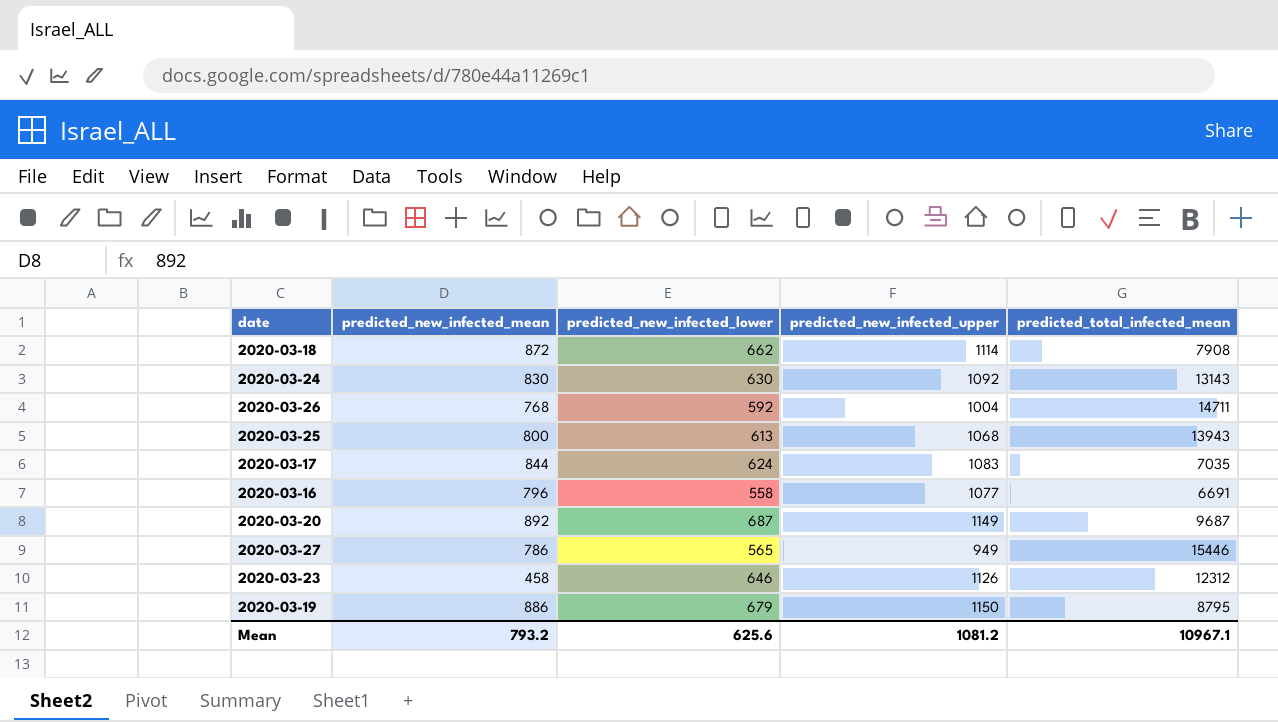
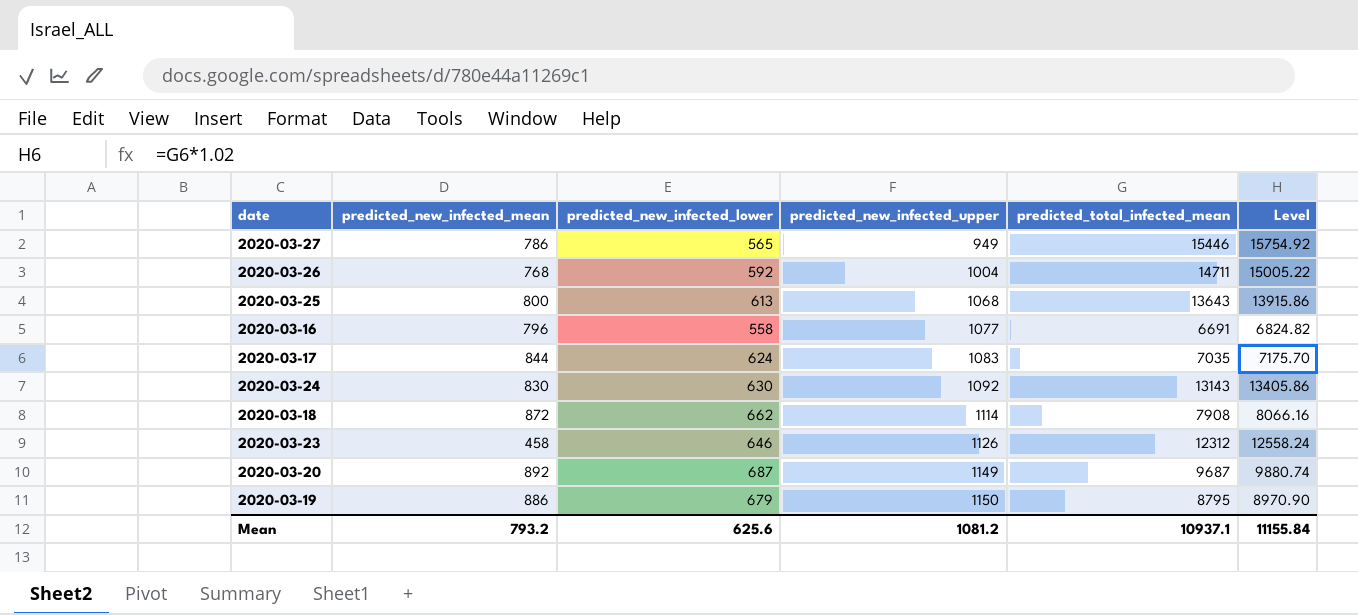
row order: none -> predicted_new_infected_upper ascending
column Level | formula: none -> [predicted_total_infected_mean] * 1.02
2020-03-25 | predicted_total_infected_mean: 13943 -> 13643
Mean | predicted_total_infected_mean: 10967.1 -> 10937.1

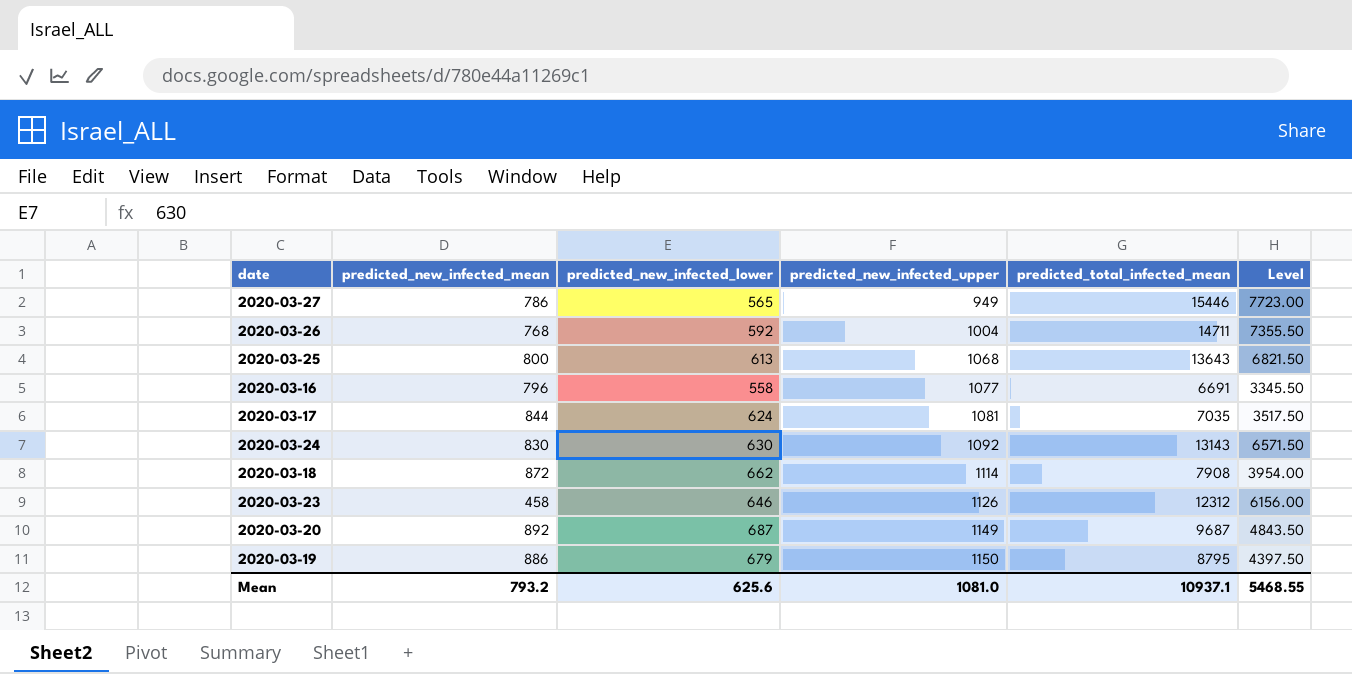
column Level | formula: [predicted_total_infected_mean] * 1.02 -> [predicted_total_infected_mean] * 0.5
2020-03-17 | predicted_new_infected_upper: 1083 -> 1081
Mean | predicted_new_infected_upper: 1081.2 -> 1081.0
Mean | Level: 11155.84 -> 5468.55

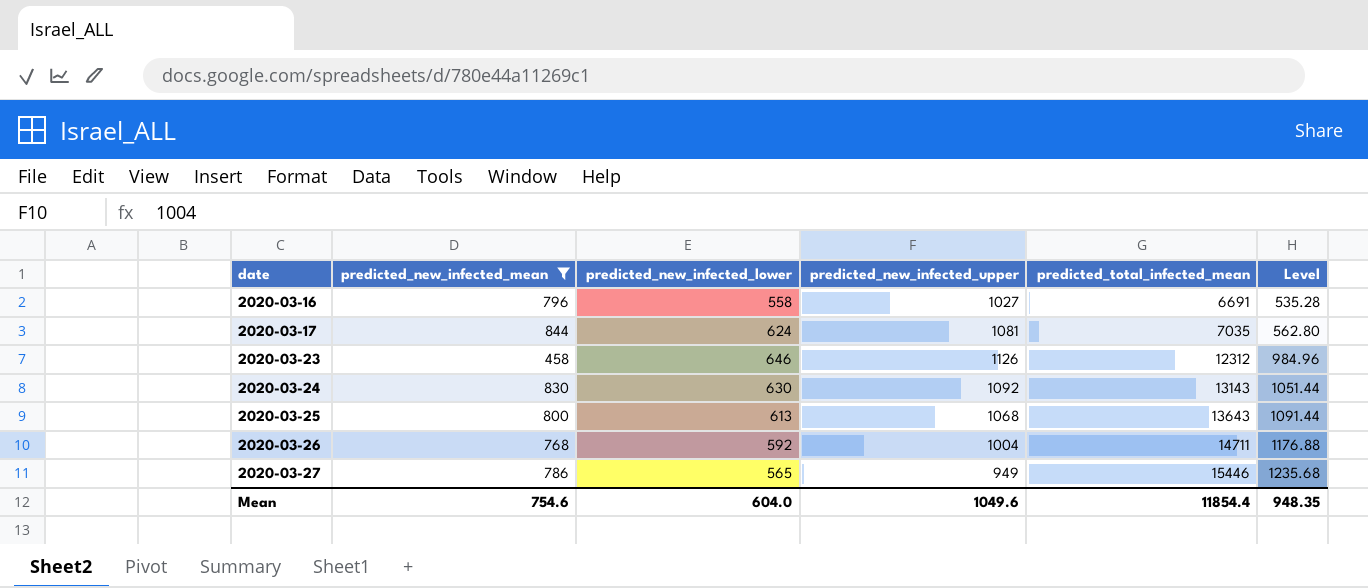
filter: none -> predicted_new_infected_mean <= 844
row order: predicted_new_infected_upper ascending -> date ascending
column Level | formula: [predicted_total_infected_mean] * 0.5 -> [predicted_total_infected_mean] * 0.08
2020-03-16 | predicted_new_infected_upper: 1077 -> 1027
Mean | predicted_new_infected_mean: 793.2 -> 754.6
Mean | predicted_new_infected_lower: 625.6 -> 604.0
Mean | predicted_new_infected_upper: 1081.0 -> 1049.6
Mean | predicted_total_infected_mean: 10937.1 -> 11854.4
Mean | Level: 5468.55 -> 948.35

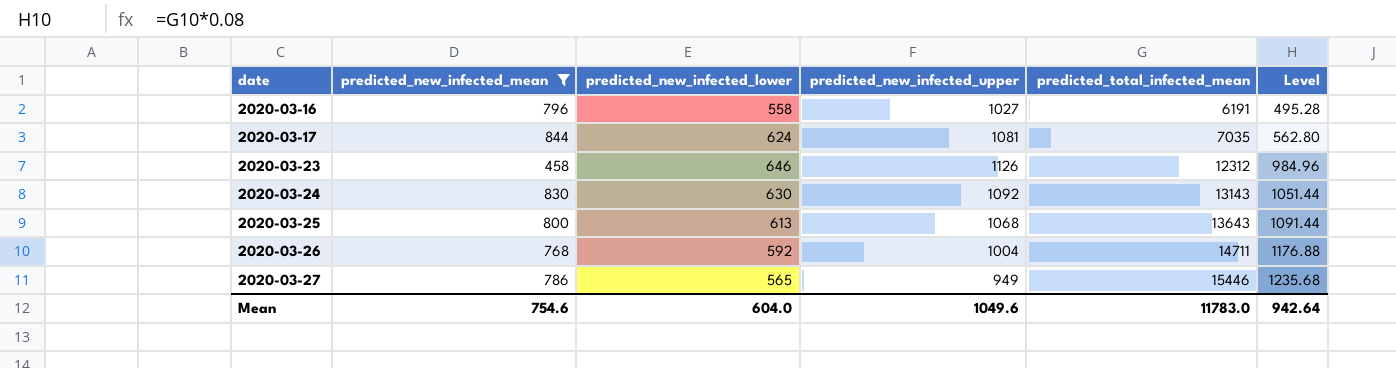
2020-03-16 | predicted_total_infected_mean: 6691 -> 6191
2020-03-16 | Level: 535.28 -> 495.28
Mean | predicted_total_infected_mean: 11854.4 -> 11783.0
Mean | Level: 948.35 -> 942.64

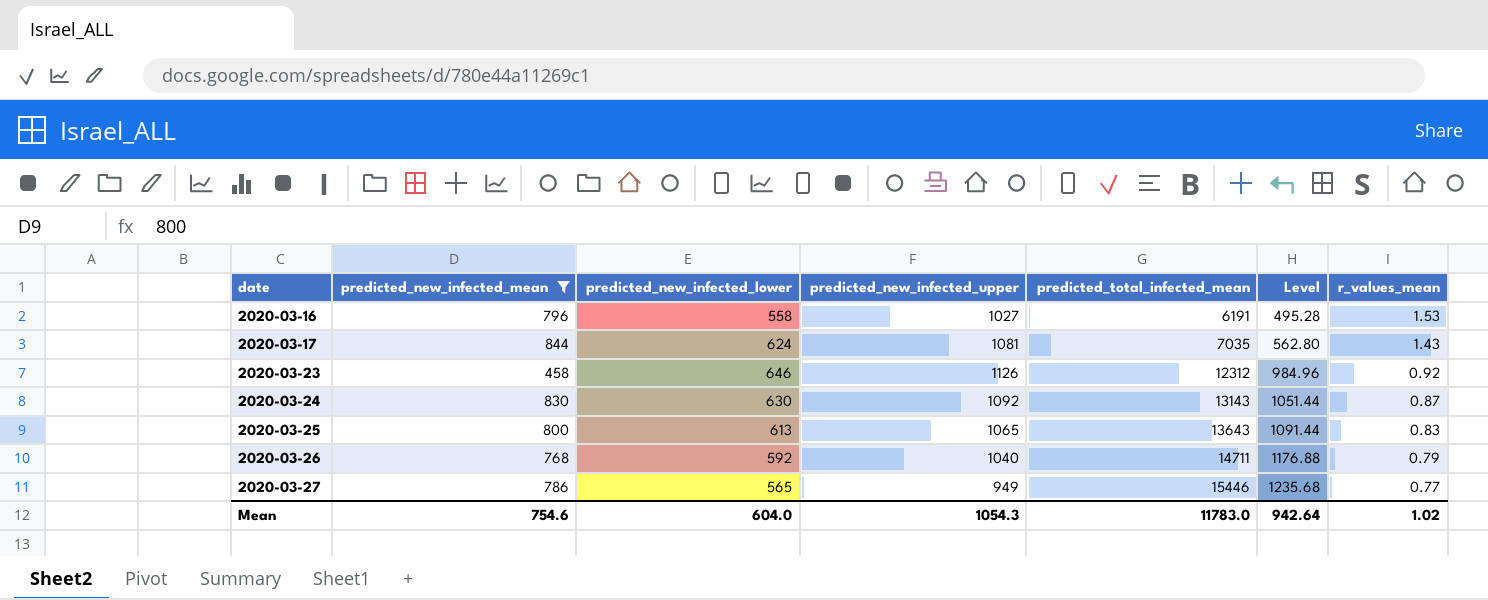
column r_values_mean | position: none -> 7
2020-03-25 | predicted_new_infected_upper: 1068 -> 1065
2020-03-26 | predicted_new_infected_upper: 1004 -> 1040
Mean | predicted_new_infected_upper: 1049.6 -> 1054.3

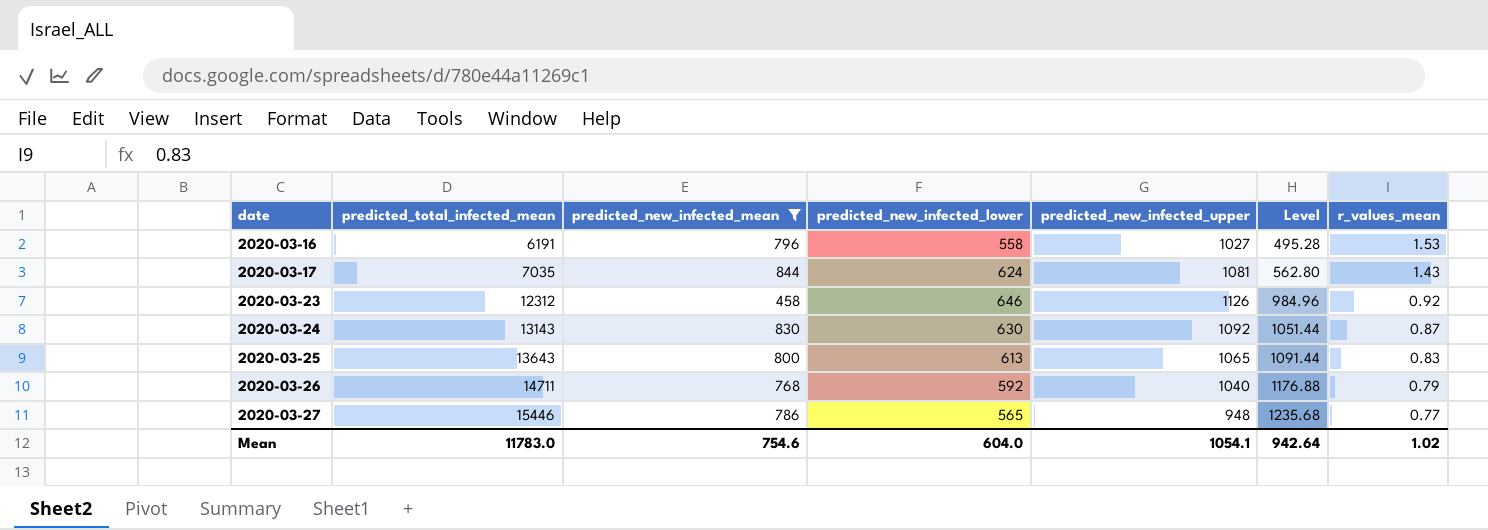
column predicted_total_infected_mean | position: 5 -> 2
2020-03-27 | predicted_new_infected_upper: 949 -> 948
Mean | predicted_new_infected_upper: 1054.3 -> 1054.1

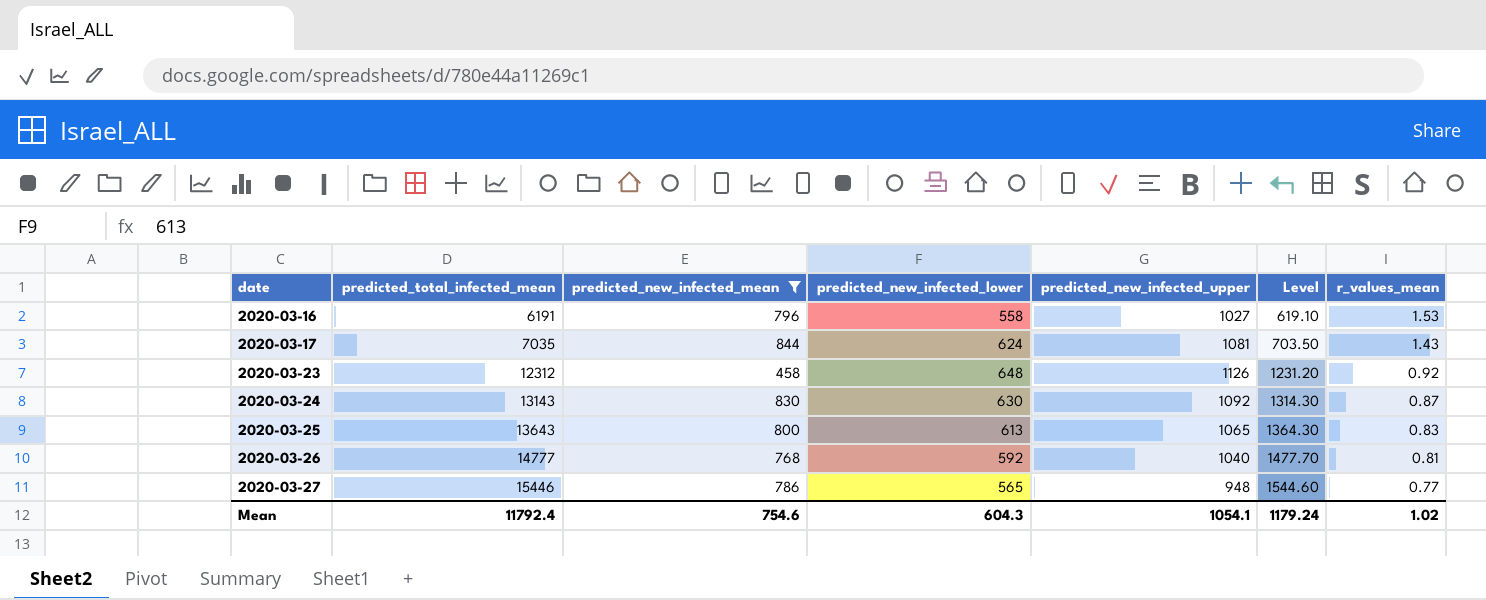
column Level | formula: [predicted_total_infected_mean] * 0.08 -> [predicted_total_infected_mean] * 0.1
2020-03-23 | predicted_new_infected_lower: 646 -> 648
2020-03-26 | predicted_total_infected_mean: 14711 -> 14777
2020-03-26 | r_values_mean: 0.79 -> 0.81
Mean | predicted_total_infected_mean: 11783.0 -> 11792.4
Mean | predicted_new_infected_lower: 604.0 -> 604.3
Mean | Level: 942.64 -> 1179.24

